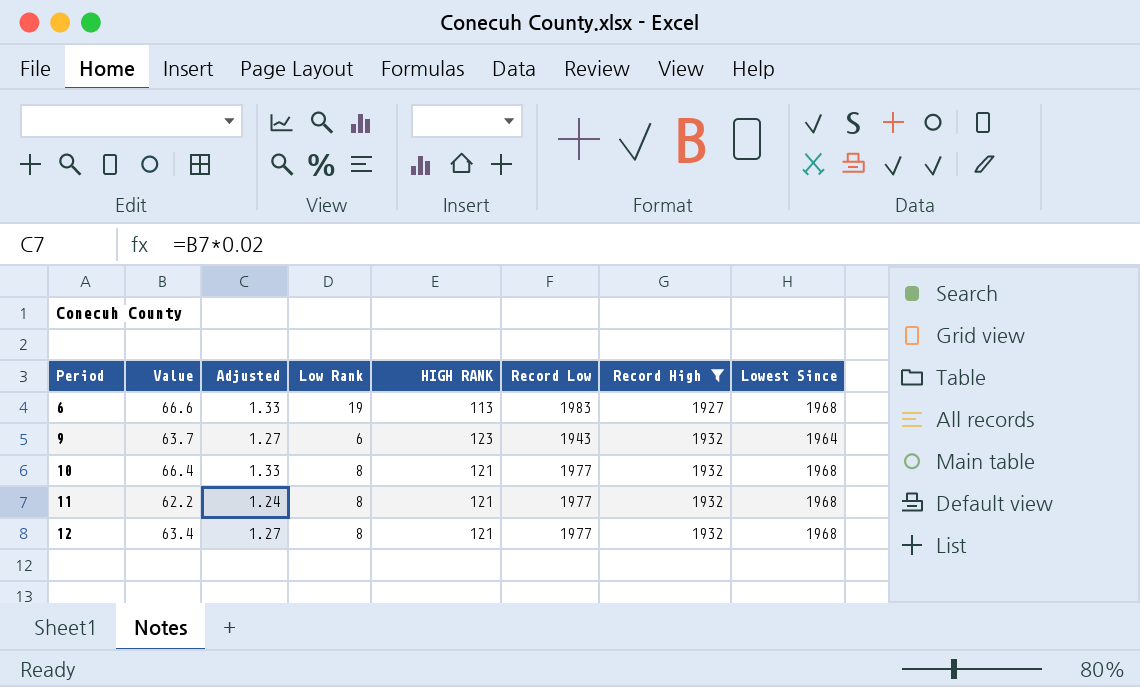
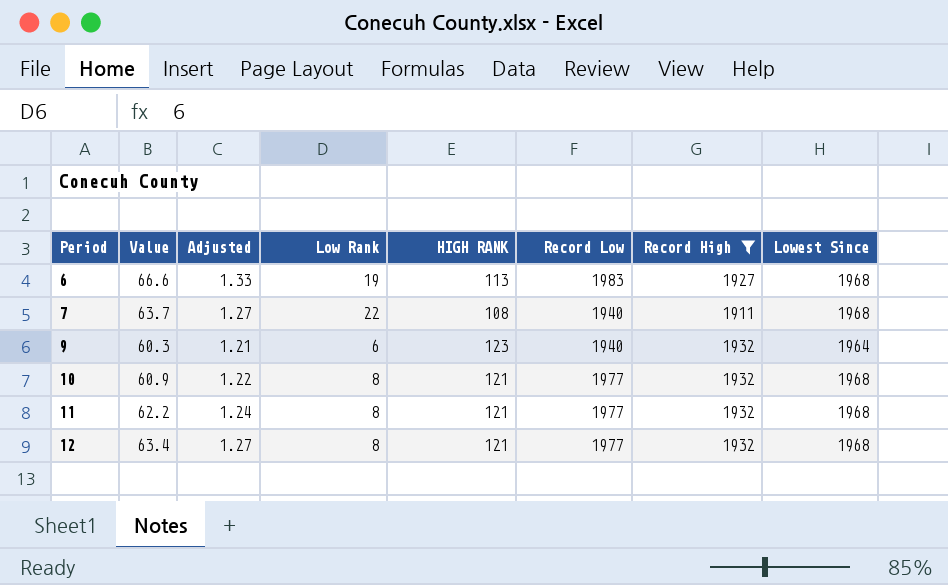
row 7: none -> 63.7 | 1.27 | 22 | 108 | 1940 | 1911 | 1968
9 | Value: 63.7 -> 60.3
9 | Adjusted: 1.27 -> 1.21
9 | Record Low: 1943 -> 1940
10 | Value: 66.4 -> 60.9
10 | Adjusted: 1.33 -> 1.22

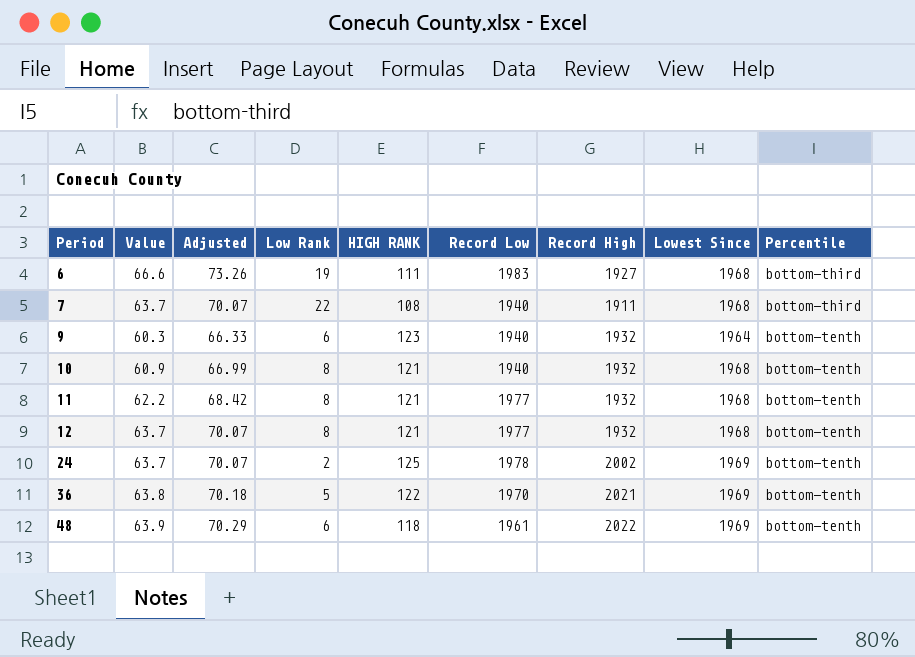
filter: Record High <= 1932 -> none
column Adjusted | formula: [Value] * 0.02 -> [Value] * 1.1
column Percentile | position: none -> 9
6 | HIGH RANK: 113 -> 111
10 | Record Low: 1977 -> 1940
12 | Value: 63.4 -> 63.7

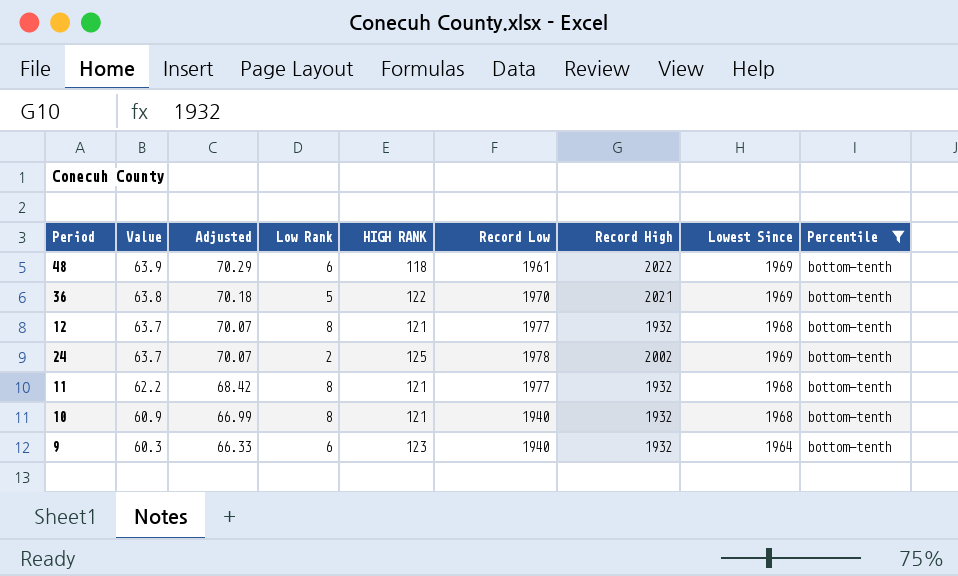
filter: none -> Percentile = bottom-tenth
row order: Period ascending -> Value descending

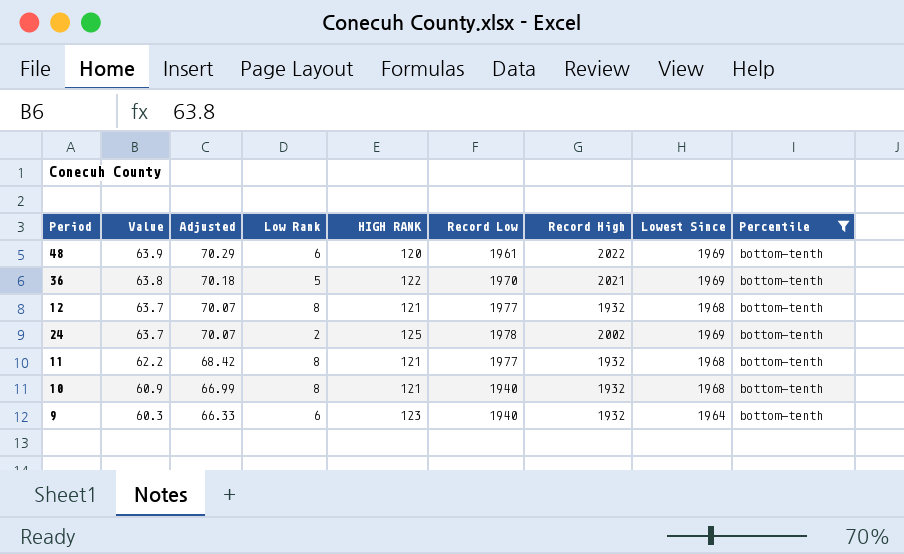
48 | HIGH RANK: 118 -> 120

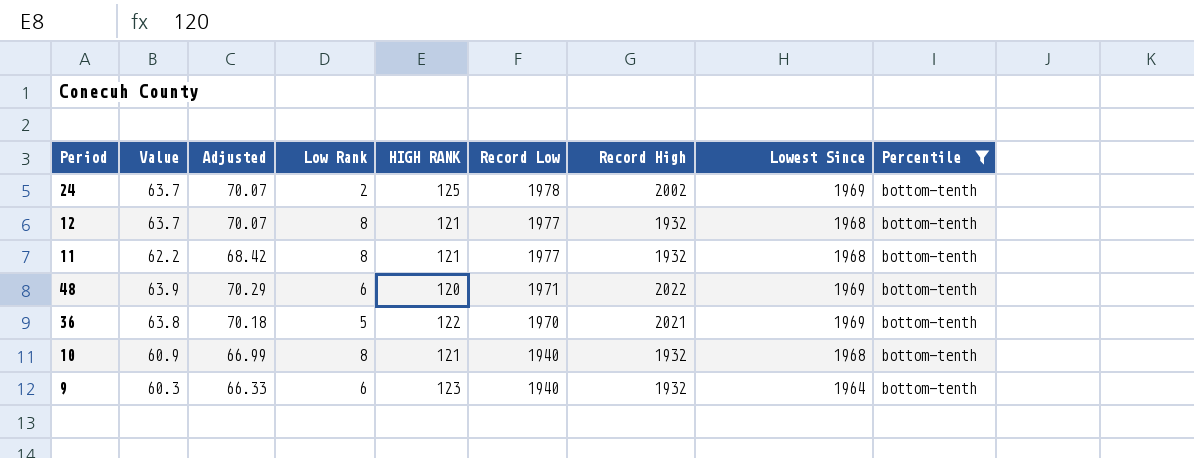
row order: Value descending -> Record Low descending
48 | Record Low: 1961 -> 1971

